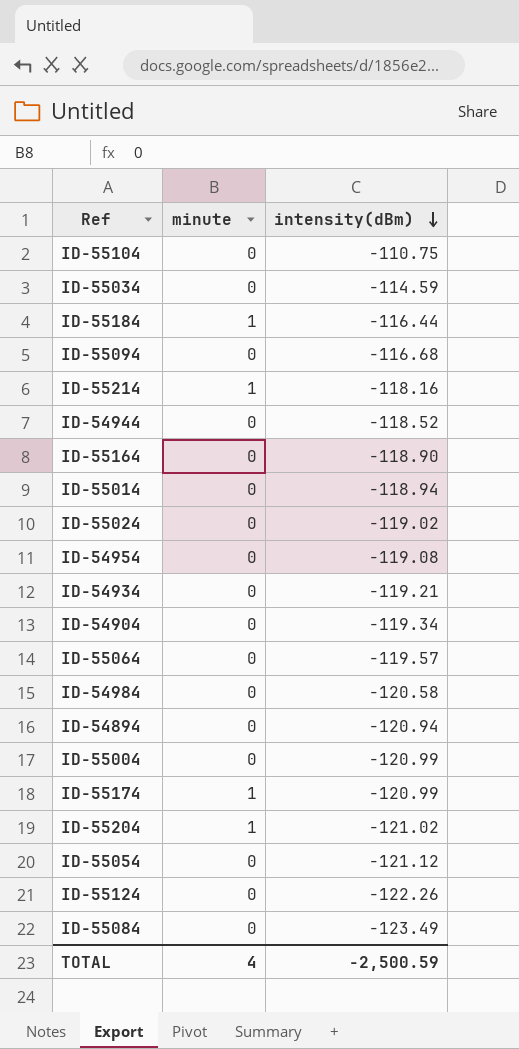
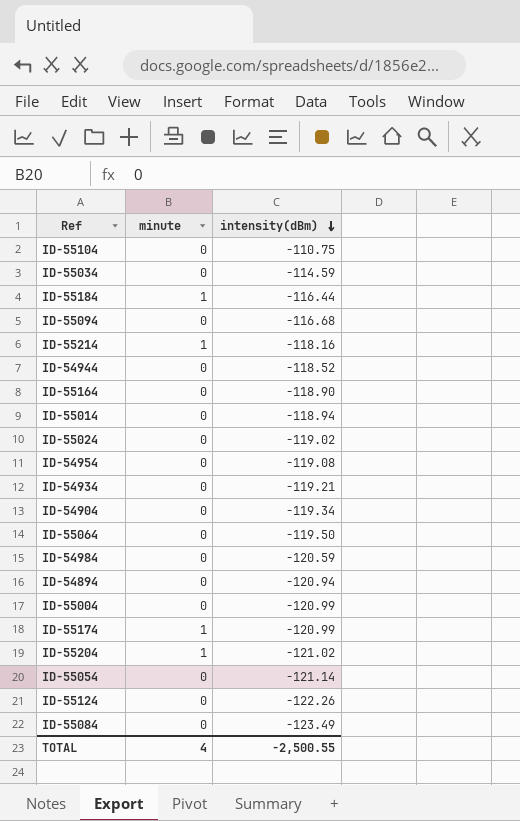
ID-55064 | intensity(dBm): -119.57 -> -119.50
ID-54984 | intensity(dBm): -120.58 -> -120.59
ID-55054 | intensity(dBm): -121.12 -> -121.14
TOTAL | intensity(dBm): -2,500.59 -> -2,500.55

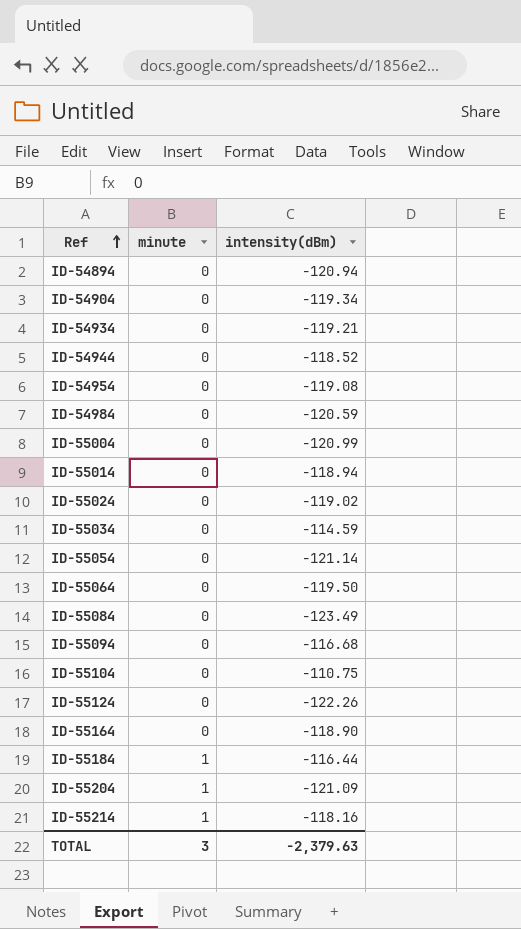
row order: intensity(dBm) descending -> Ref ascending
row ID-55174: 1 | -120.99 -> none
ID-55204 | intensity(dBm): -121.02 -> -121.09
TOTAL | minute: 4 -> 3
TOTAL | intensity(dBm): -2,500.55 -> -2,379.63

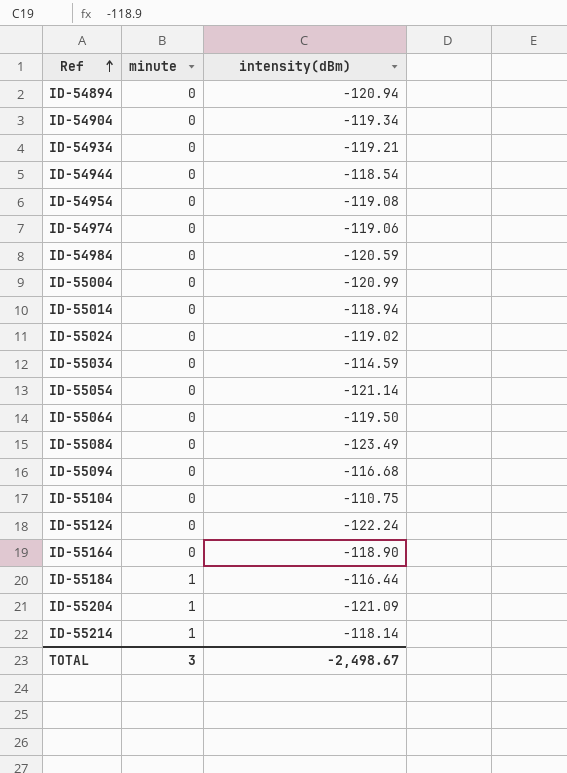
ID-54944 | intensity(dBm): -118.52 -> -118.54
row ID-54974: none -> 0 | -119.06
ID-55124 | intensity(dBm): -122.26 -> -122.24
ID-55214 | intensity(dBm): -118.16 -> -118.14
TOTAL | intensity(dBm): -2,379.63 -> -2,498.67

